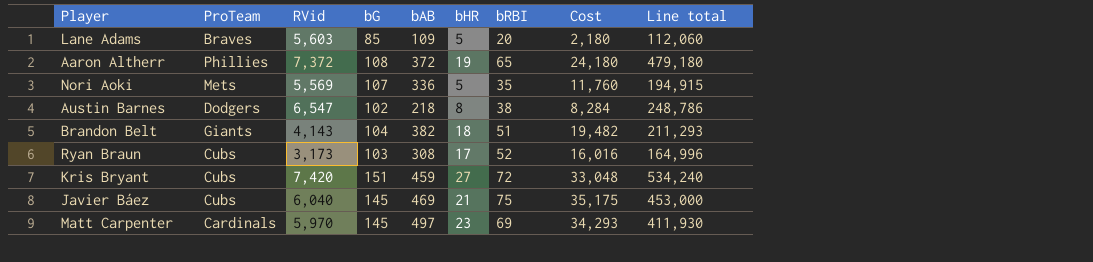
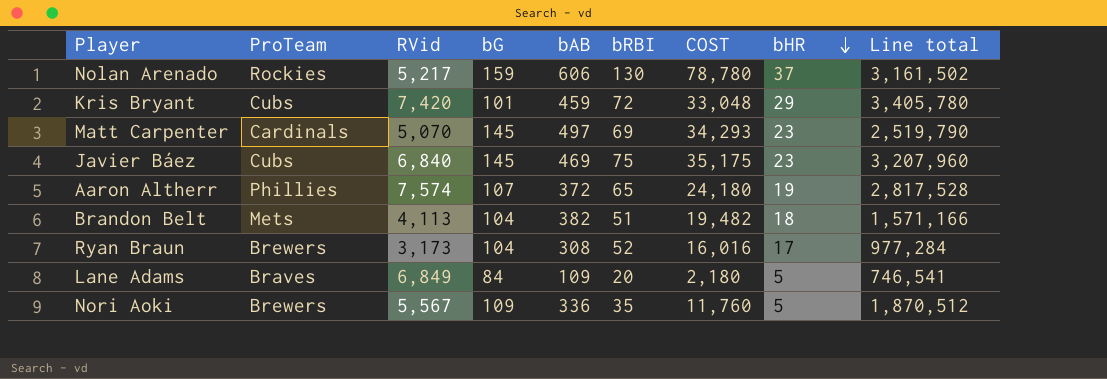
row order: none -> bHR descending
column name: Cost -> COST
column bHR | position: 6 -> 8
column Line total | formula: [RVid] * [bRBI] -> [RVid] * [bAB]
row Austin Barnes: Dodgers | 6,547 | 102 | 218 | 8 | 38 | 8,284 | 248,786 -> none
row Nolan Arenado: none -> Rockies | 5,217 | 159 | 606 | 130 | 78,780 | 37 | 3,161,502
Kris Bryant | bG: 151 -> 101
Kris Bryant | bHR: 27 -> 29
Matt Carpenter | RVid: 5,970 -> 5,070
Javier Báez | RVid: 6,040 -> 6,840
Javier Báez | bHR: 21 -> 23
Aaron Altherr | RVid: 7,372 -> 7,574
Aaron Altherr | bG: 108 -> 107
Brandon Belt | ProTeam: Giants -> Mets
Brandon Belt | RVid: 4,143 -> 4,113
Ryan Braun | ProTeam: Cubs -> Brewers
Ryan Braun | bG: 103 -> 104
Lane Adams | RVid: 5,603 -> 6,849
Lane Adams | bG: 85 -> 84
Nori Aoki | ProTeam: Mets -> Brewers
Nori Aoki | RVid: 5,569 -> 5,567
Nori Aoki | bG: 107 -> 109

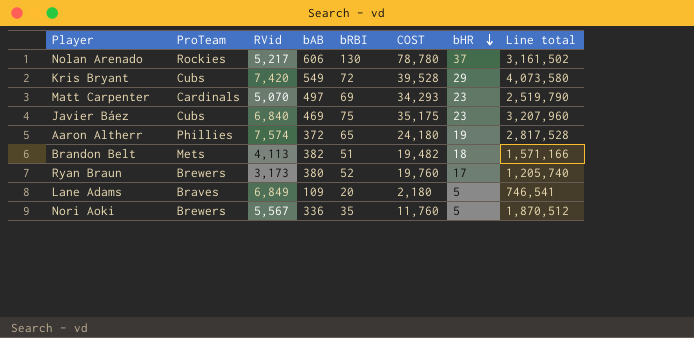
column bG | position: 4 -> none
Kris Bryant | bAB: 459 -> 549
Kris Bryant | COST: 33,048 -> 39,528
Kris Bryant | Line total: 3,405,780 -> 4,073,580
Ryan Braun | bAB: 308 -> 380
Ryan Braun | COST: 16,016 -> 19,760
Ryan Braun | Line total: 977,284 -> 1,205,740

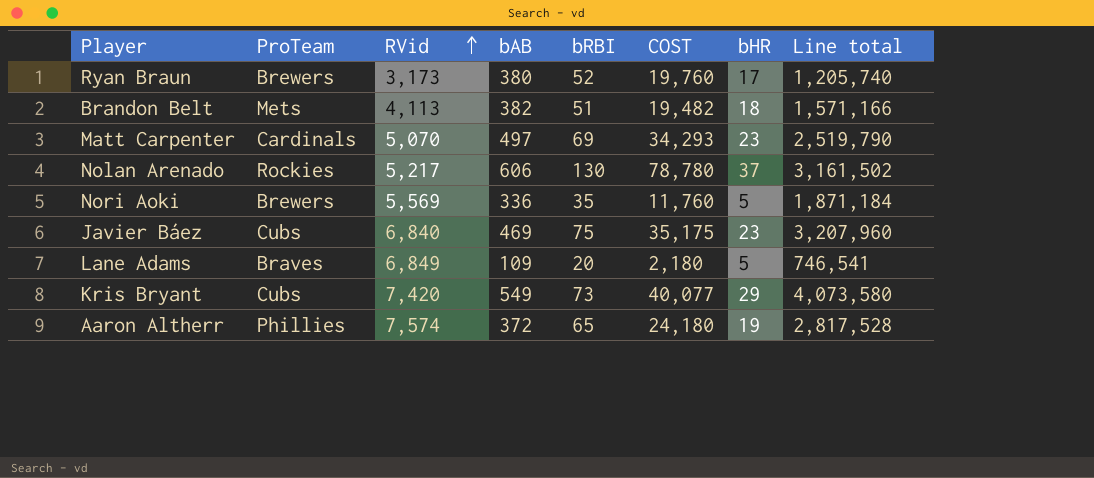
row order: bHR descending -> RVid ascending
Nori Aoki | RVid: 5,567 -> 5,569
Nori Aoki | Line total: 1,870,512 -> 1,871,184
Kris Bryant | bRBI: 72 -> 73
Kris Bryant | COST: 39,528 -> 40,077

